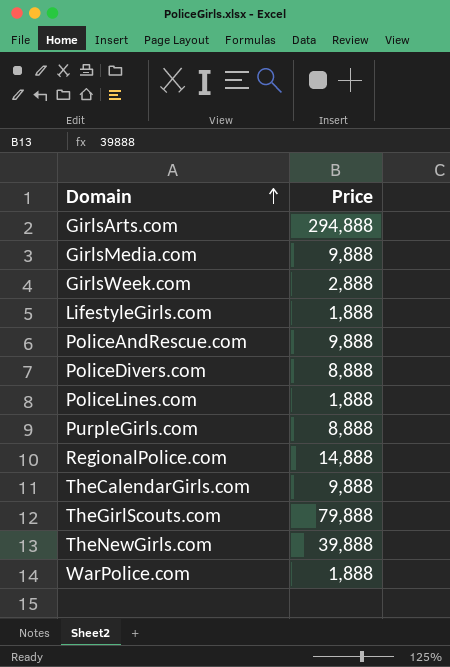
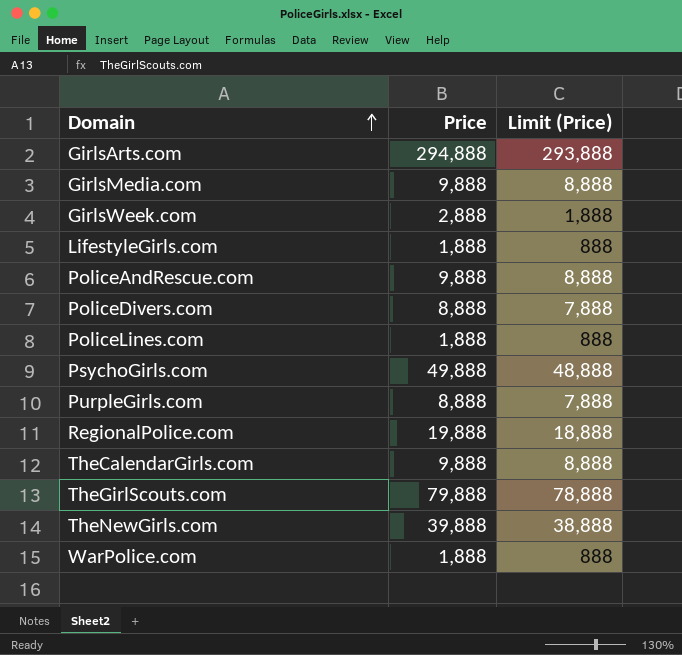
column Limit (Price) | formula: none -> [Price] - 1000
row PsychoGirls.com: none -> 49,888 | 48,888
RegionalPolice.com | Price: 14,888 -> 19,888

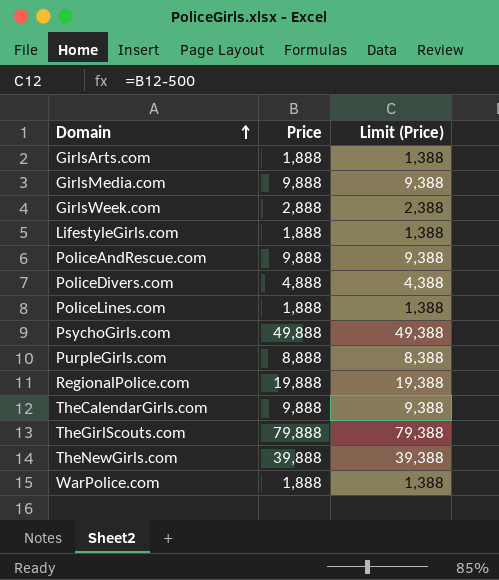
column Limit (Price) | formula: [Price] - 1000 -> [Price] - 500
GirlsArts.com | Price: 294,888 -> 1,888
PoliceDivers.com | Price: 8,888 -> 4,888

